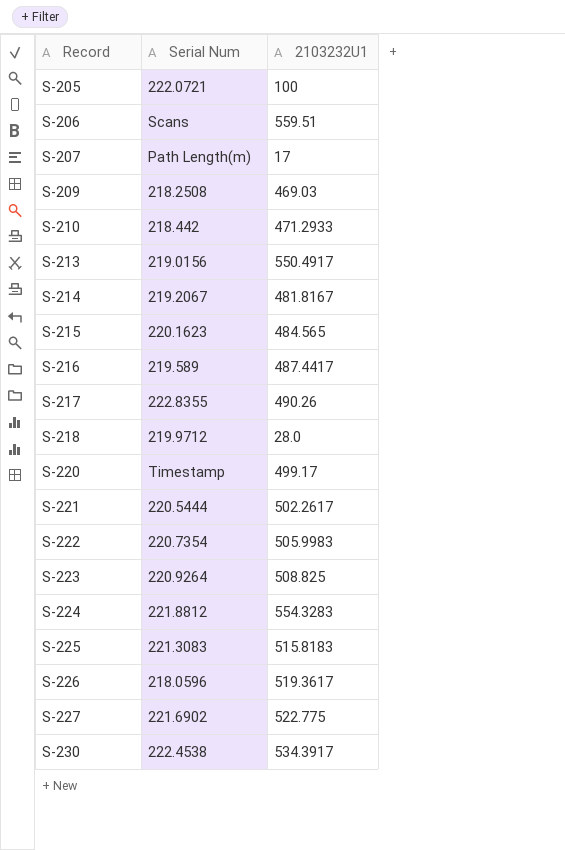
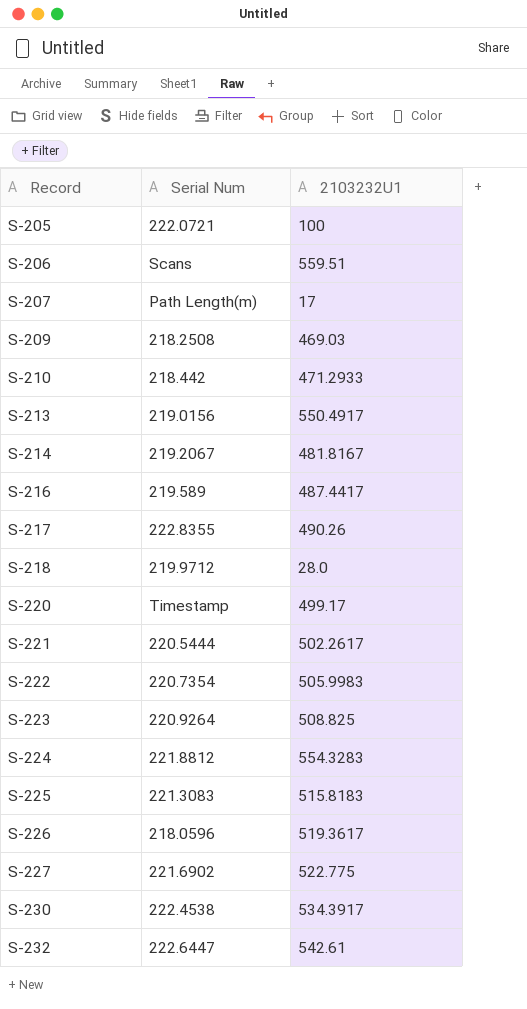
row S-215: 220.1623 | 484.565 -> none
row S-232: none -> 222.6447 | 542.61

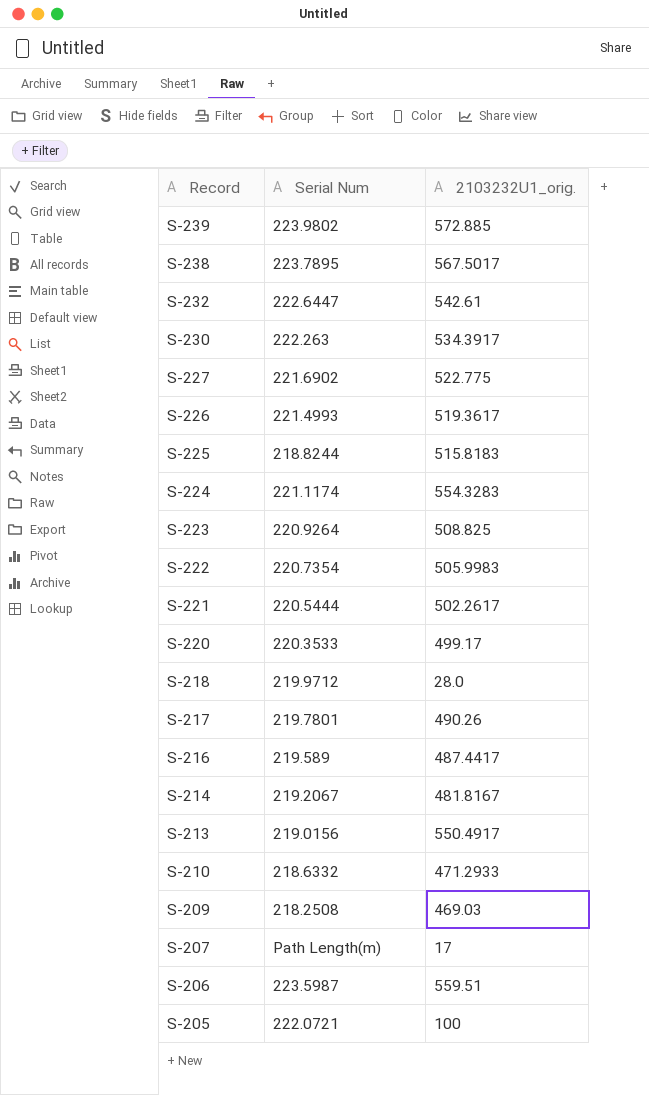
row order: Record ascending -> Record descending
column name: 2103232U1 -> 2103232U1_orig.
row S-239: none -> 223.9802 | 572.885
row S-238: none -> 223.7895 | 567.5017
S-230 | Serial Num: 222.4538 -> 222.263
S-226 | Serial Num: 218.0596 -> 221.4993
S-225 | Serial Num: 221.3083 -> 218.8244
S-224 | Serial Num: 221.8812 -> 221.1174
S-220 | Serial Num: Timestamp -> 220.3533
S-217 | Serial Num: 222.8355 -> 219.7801
S-210 | Serial Num: 218.442 -> 218.6332
S-206 | Serial Num: Scans -> 223.5987

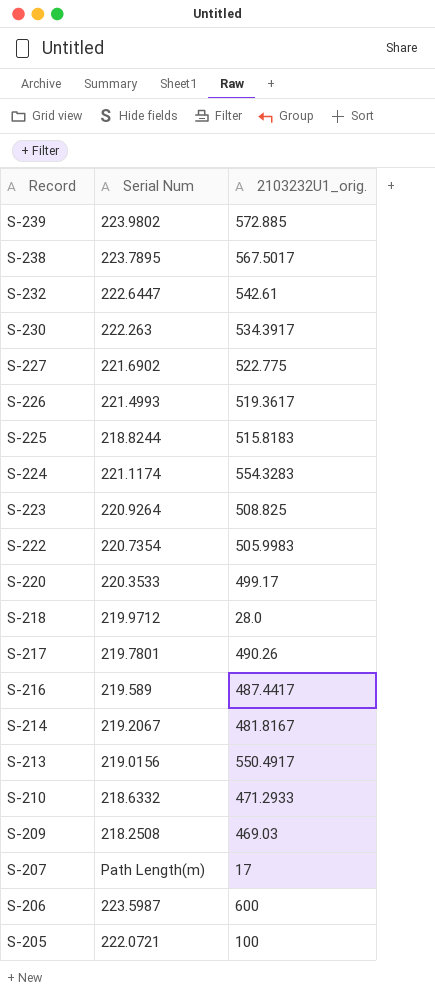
row S-221: 220.5444 | 502.2617 -> none
S-206 | 2103232U1_orig.: 559.51 -> 600

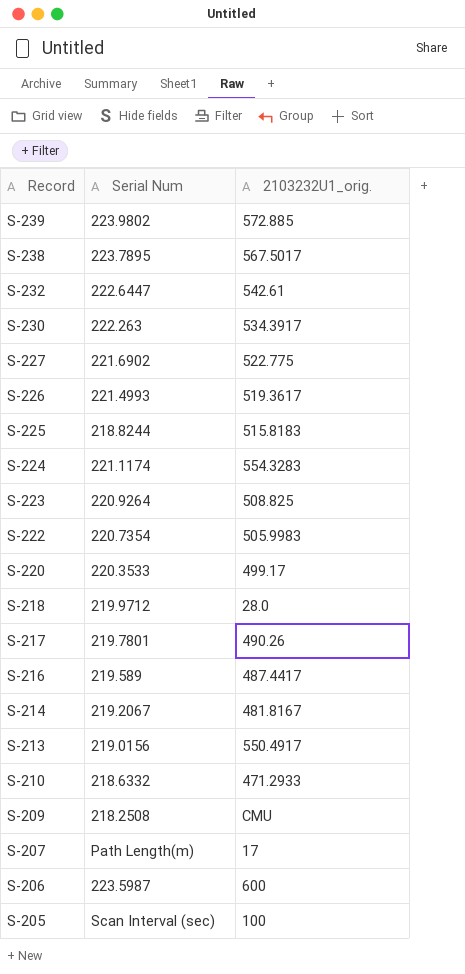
S-209 | 2103232U1_orig.: 469.03 -> CMU
S-205 | Serial Num: 222.0721 -> Scan Interval (sec)

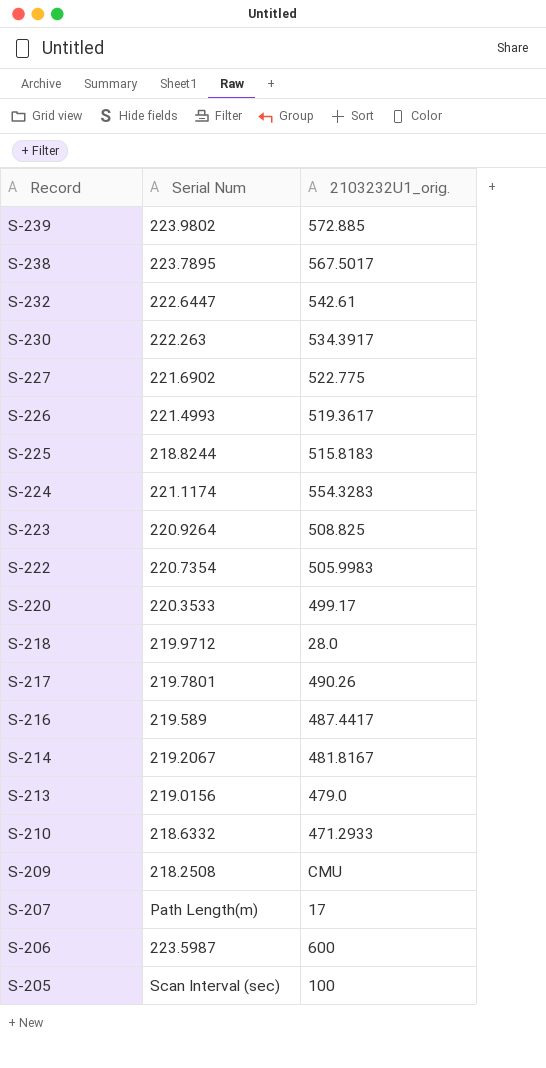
S-213 | 2103232U1_orig.: 550.4917 -> 479.0

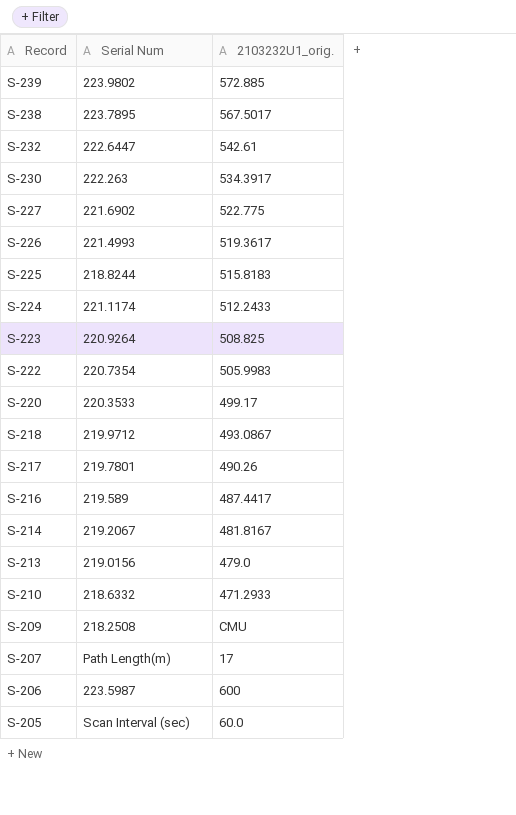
S-224 | 2103232U1_orig.: 554.3283 -> 512.2433
S-218 | 2103232U1_orig.: 28.0 -> 493.0867
S-205 | 2103232U1_orig.: 100 -> 60.0

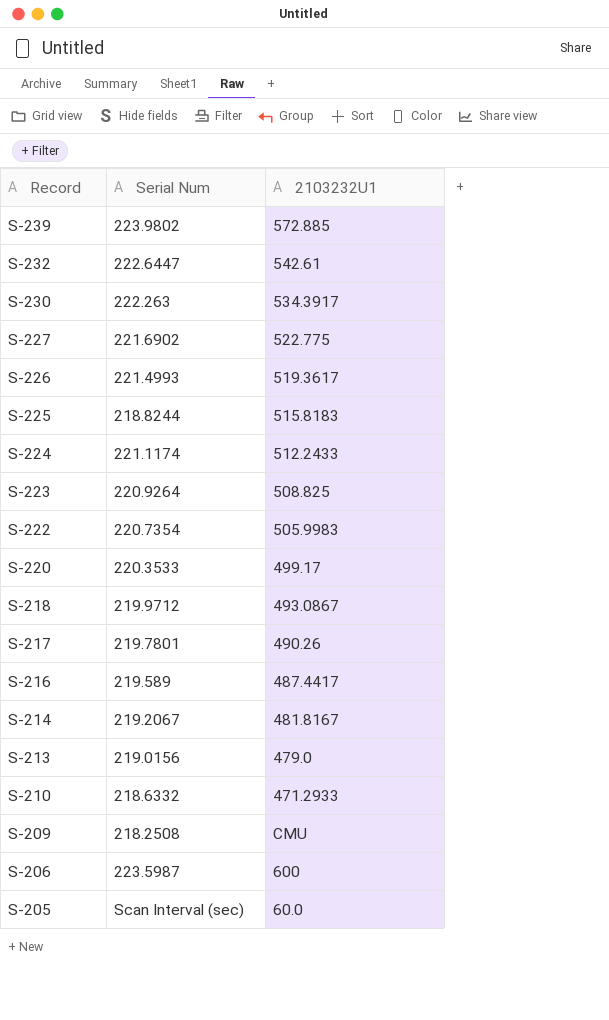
column name: 2103232U1_orig. -> 2103232U1
row S-238: 223.7895 | 567.5017 -> none
row S-207: Path Length(m) | 17 -> none

